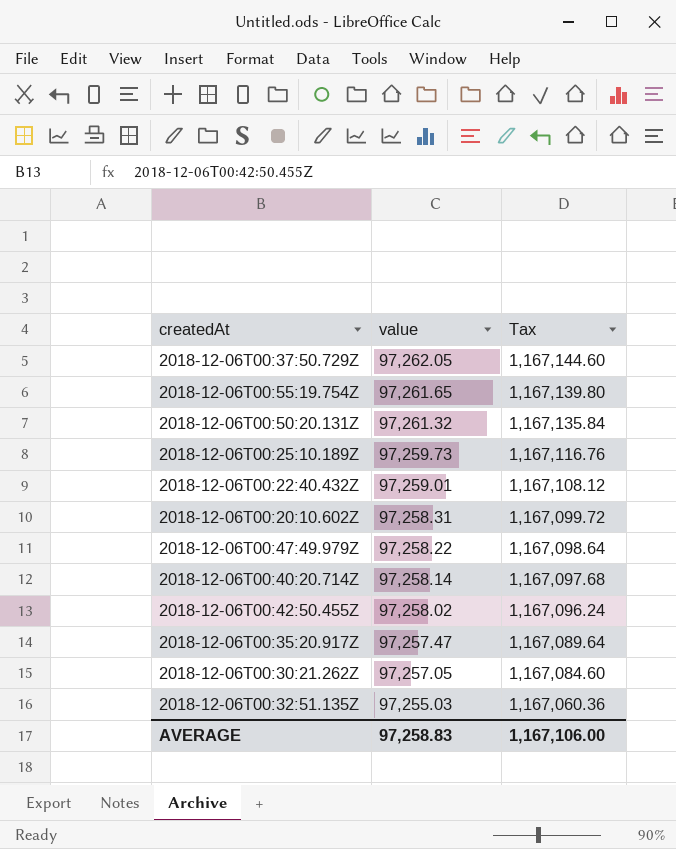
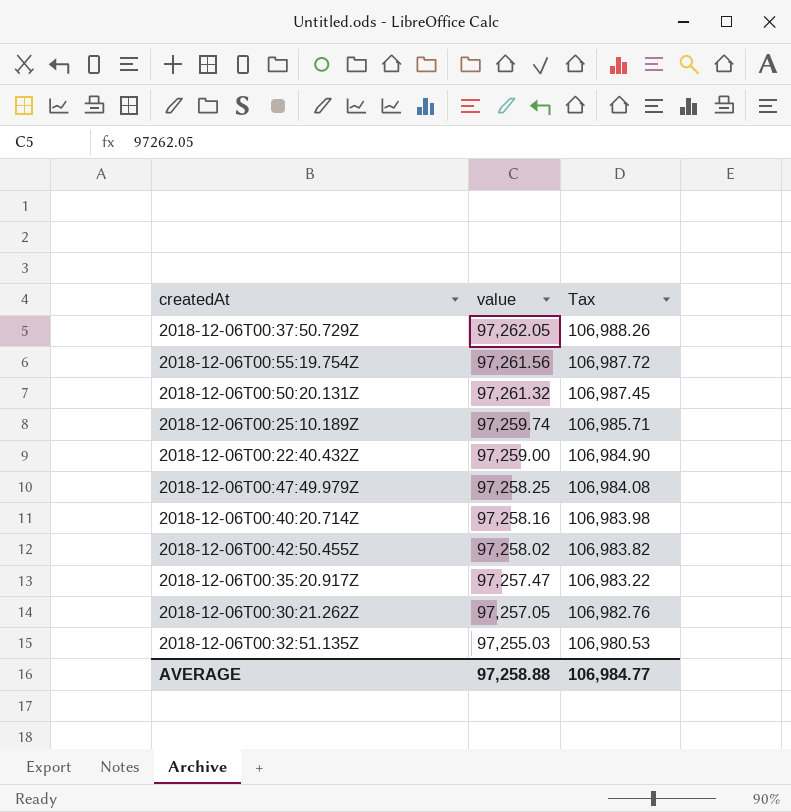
column Tax | formula: [value] * 12 -> [value] * 1.1
row 2018-12-06T00:20:10.602Z: 97,258.31 | 1,167,099.72 -> none
2018-12-06T00:55:19.754Z | value: 97,261.65 -> 97,261.56
2018-12-06T00:25:10.189Z | value: 97,259.73 -> 97,259.74
2018-12-06T00:22:40.432Z | value: 97,259.01 -> 97,259.00
2018-12-06T00:47:49.979Z | value: 97,258.22 -> 97,258.25
2018-12-06T00:40:20.714Z | value: 97,258.14 -> 97,258.16
AVERAGE | value: 97,258.83 -> 97,258.88
AVERAGE | Tax: 1,167,106.00 -> 106,984.77

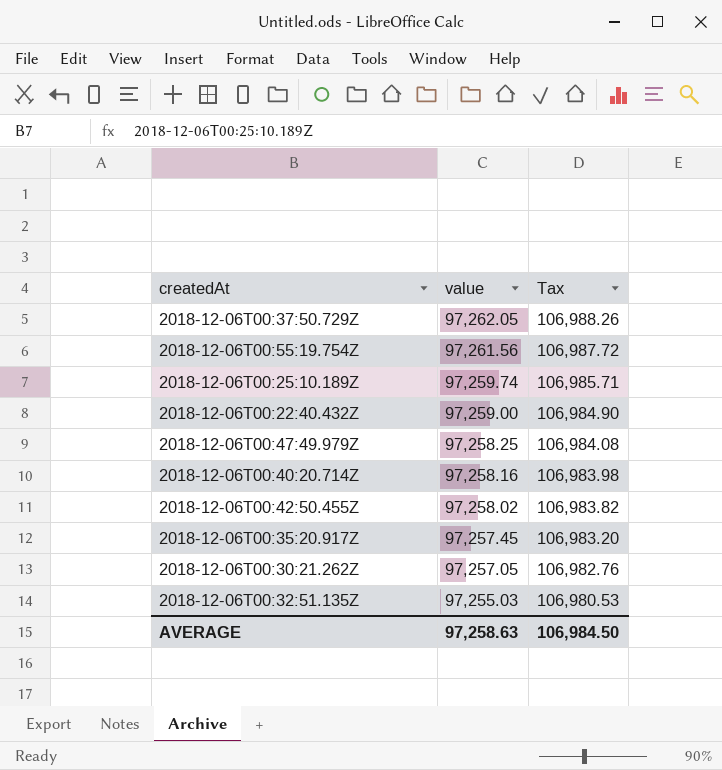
row 2018-12-06T00:50:20.131Z: 97,261.32 | 106,987.45 -> none
2018-12-06T00:35:20.917Z | value: 97,257.47 -> 97,257.45
2018-12-06T00:35:20.917Z | Tax: 106,983.22 -> 106,983.20
AVERAGE | value: 97,258.88 -> 97,258.63
AVERAGE | Tax: 106,984.77 -> 106,984.50

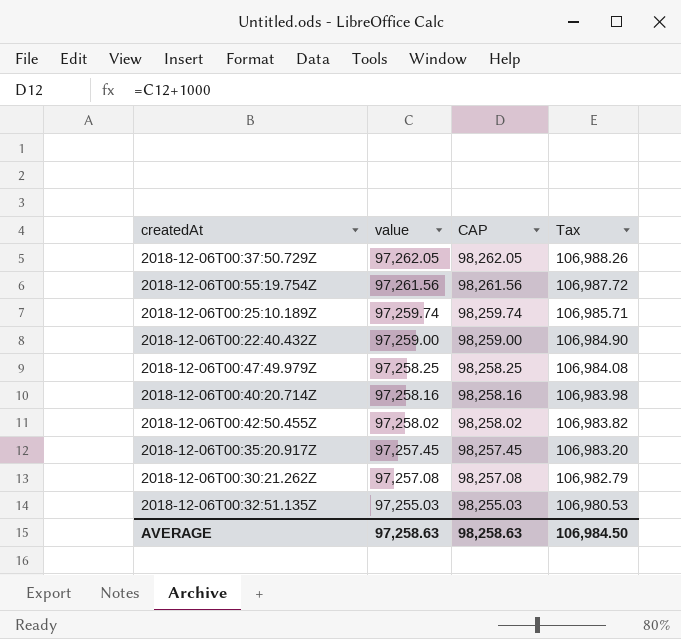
column CAP | formula: none -> [value] + 1000
2018-12-06T00:30:21.262Z | value: 97,257.05 -> 97,257.08
2018-12-06T00:30:21.262Z | Tax: 106,982.76 -> 106,982.79

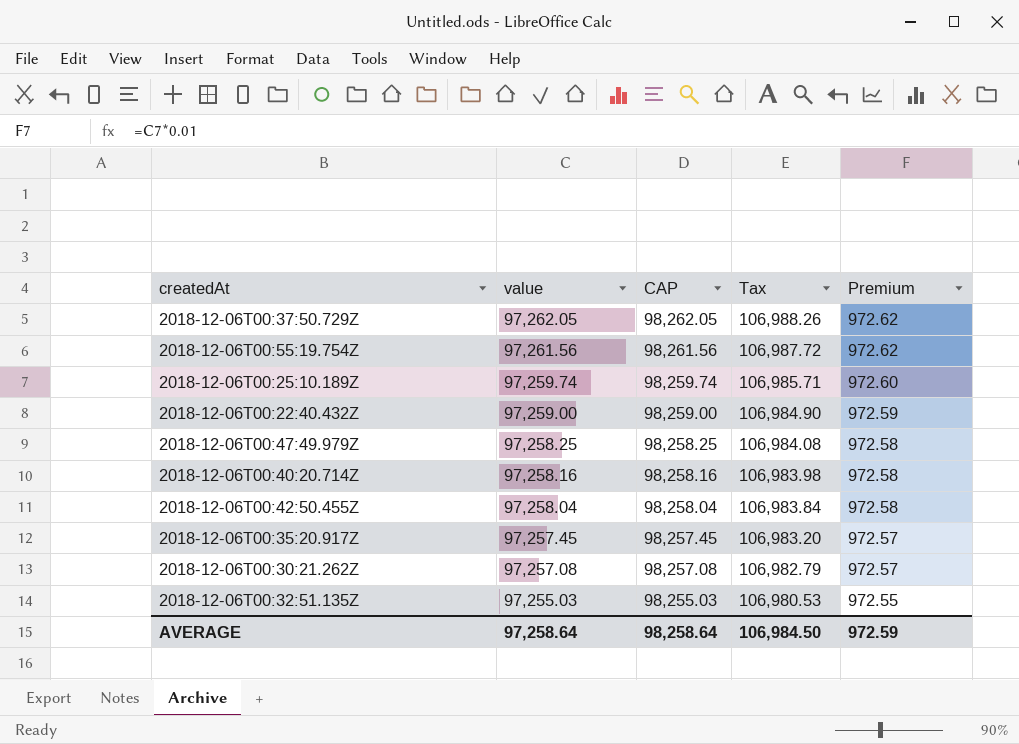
column Premium | formula: none -> [value] * 0.01
2018-12-06T00:42:50.455Z | value: 97,258.02 -> 97,258.04
2018-12-06T00:42:50.455Z | CAP: 98,258.02 -> 98,258.04
2018-12-06T00:42:50.455Z | Tax: 106,983.82 -> 106,983.84
AVERAGE | value: 97,258.63 -> 97,258.64
AVERAGE | CAP: 98,258.63 -> 98,258.64

